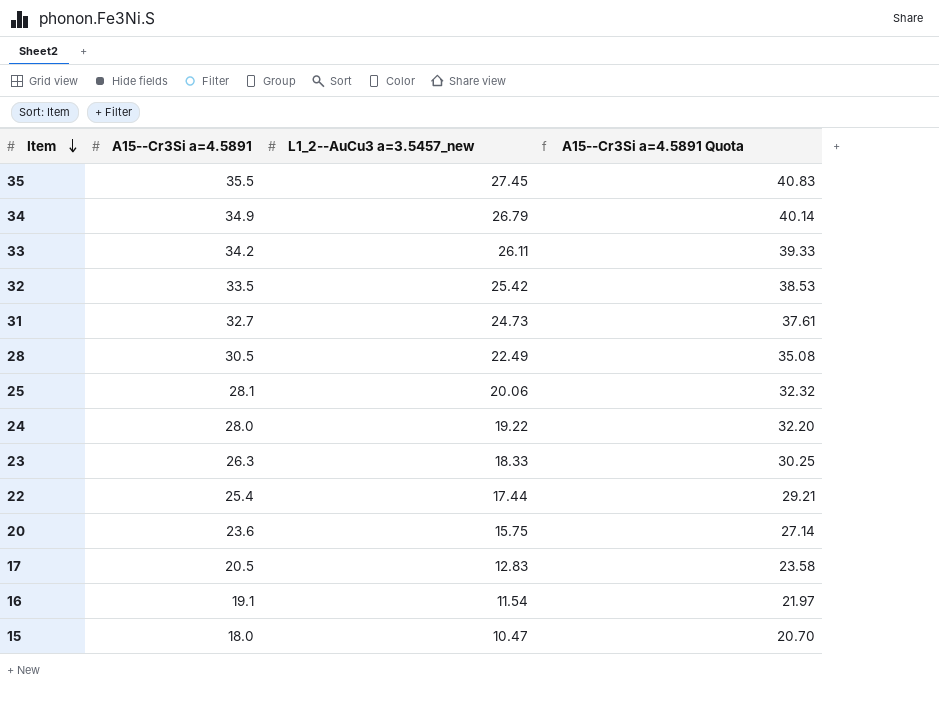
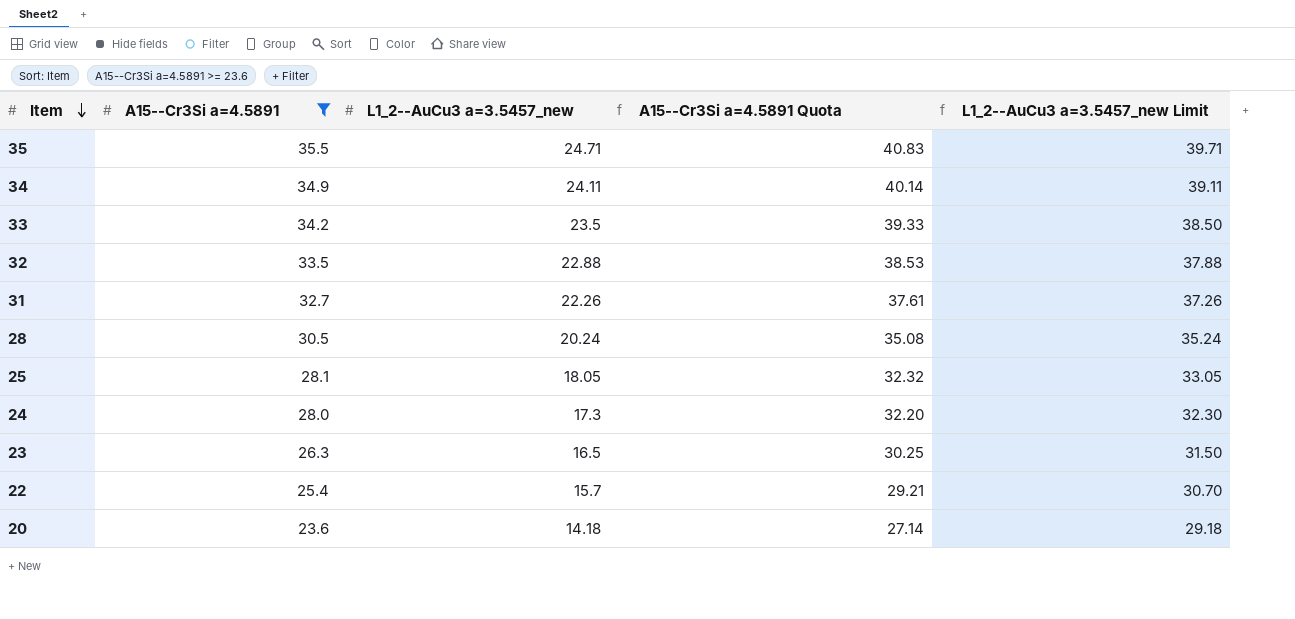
filter: none -> A15--Cr3Si a=4.5891 >= 23.6
column L1_2--AuCu3 a=3.5457_new Limit | formula: none -> [L1_2--AuCu3 a=3.5457_new] + 15
35 | L1_2--AuCu3 a=3.5457_new: 27.45 -> 24.71
34 | L1_2--AuCu3 a=3.5457_new: 26.79 -> 24.11
33 | L1_2--AuCu3 a=3.5457_new: 26.11 -> 23.5
32 | L1_2--AuCu3 a=3.5457_new: 25.42 -> 22.88
31 | L1_2--AuCu3 a=3.5457_new: 24.73 -> 22.26
28 | L1_2--AuCu3 a=3.5457_new: 22.49 -> 20.24
25 | L1_2--AuCu3 a=3.5457_new: 20.06 -> 18.05
24 | L1_2--AuCu3 a=3.5457_new: 19.22 -> 17.3
23 | L1_2--AuCu3 a=3.5457_new: 18.33 -> 16.5
22 | L1_2--AuCu3 a=3.5457_new: 17.44 -> 15.7
20 | L1_2--AuCu3 a=3.5457_new: 15.75 -> 14.18

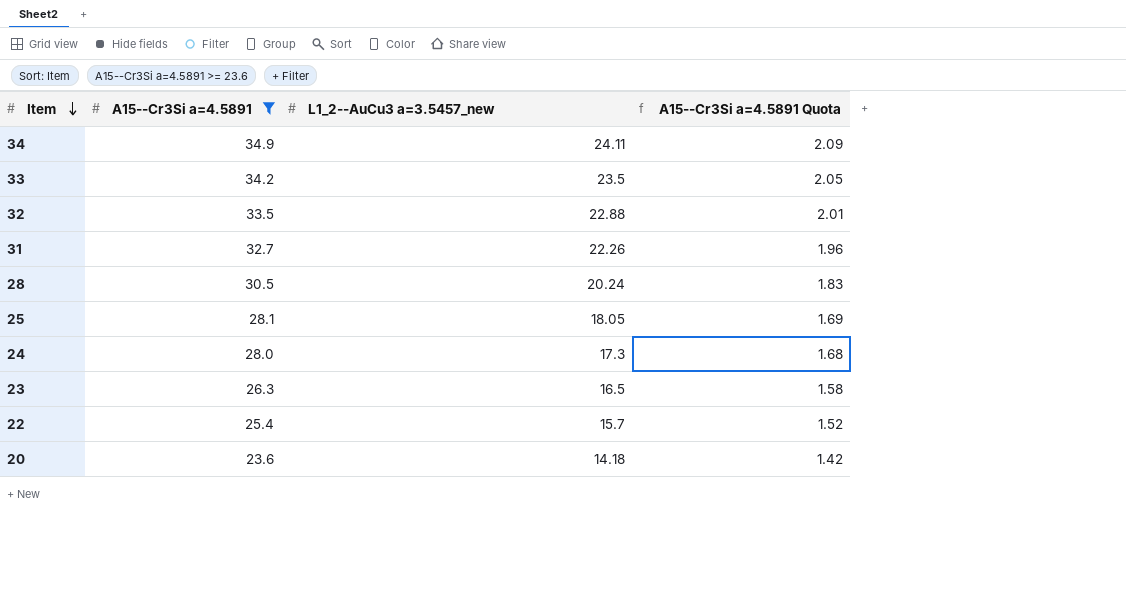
column L1_2--AuCu3 a=3.5457_new Limit | formula: [L1_2--AuCu3 a=3.5457_new] + 15 -> none
column A15--Cr3Si a=4.5891 Quota | formula: [A15--Cr3Si a=4.5891] * 1.15 -> [A15--Cr3Si a=4.5891] * 0.06
row 35: 35.5 | 24.71 | 40.83 | 39.71 -> none

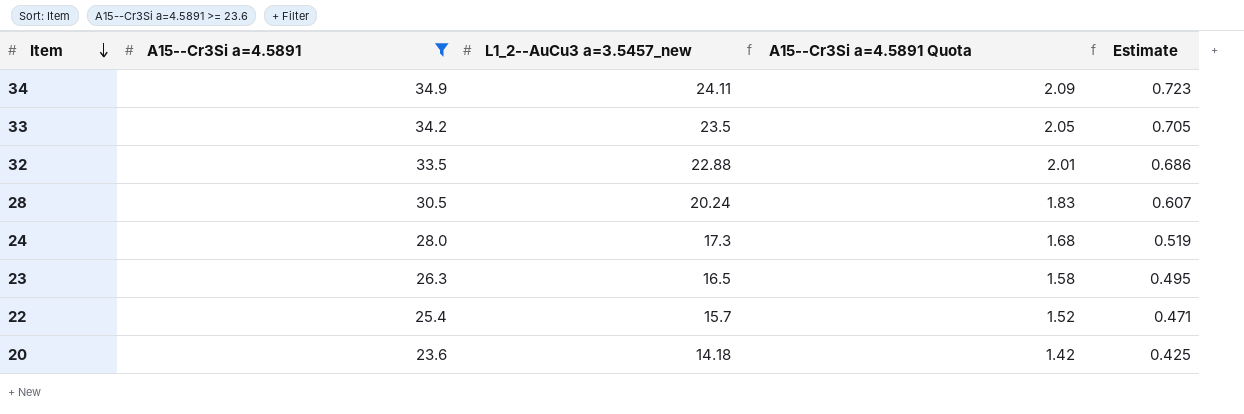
column Estimate | formula: none -> [L1_2--AuCu3 a=3.5457_new] * 0.03
row 31: 32.7 | 22.26 | 1.96 -> none
row 25: 28.1 | 18.05 | 1.69 -> none

